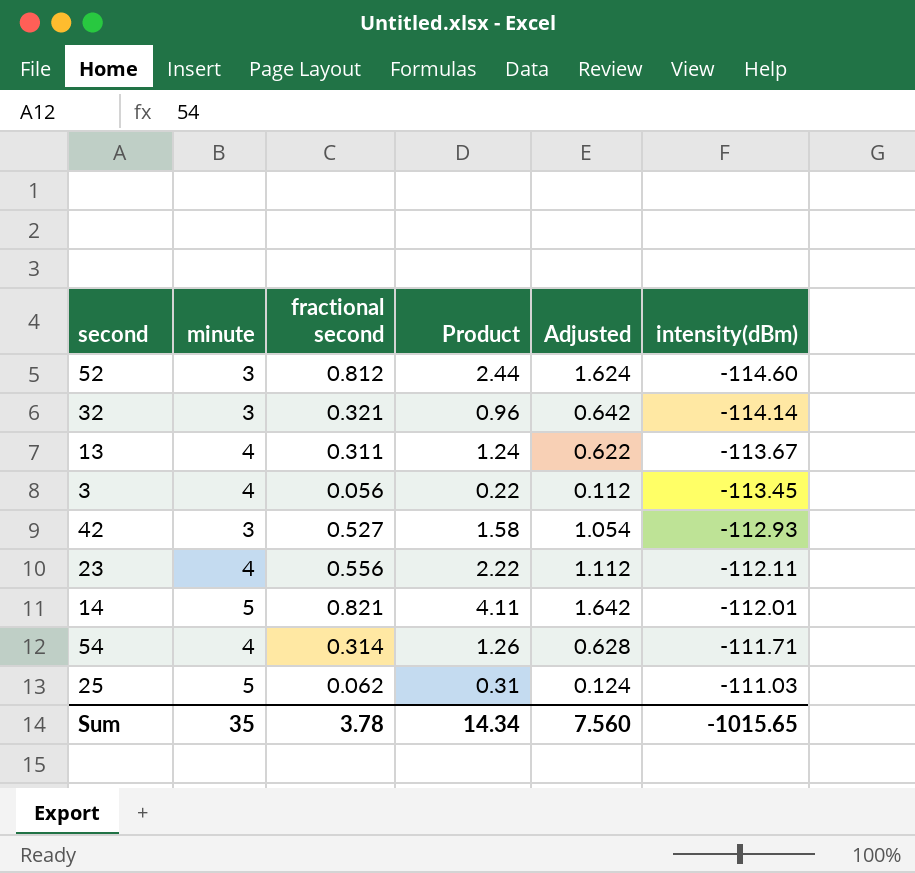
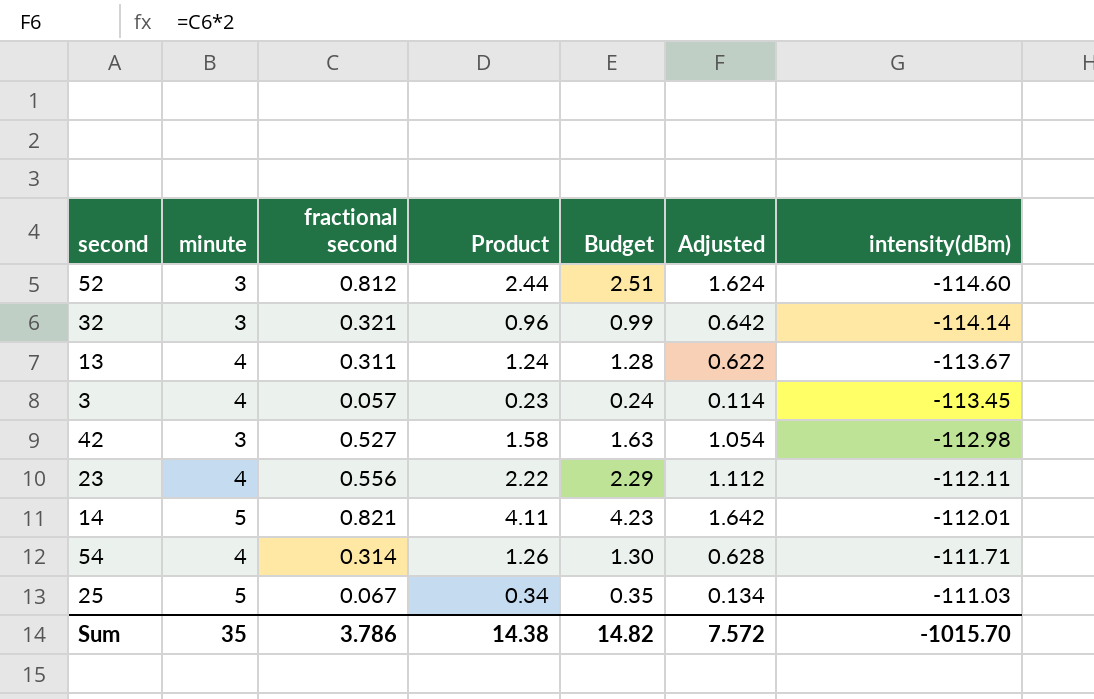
column Budget | formula: none -> [Product] * 1.03
3 | fractional second: 0.056 -> 0.057
3 | Product: 0.22 -> 0.23
3 | Adjusted: 0.112 -> 0.114
42 | intensity(dBm): -112.93 -> -112.98
25 | fractional second: 0.062 -> 0.067
25 | Product: 0.31 -> 0.34
25 | Adjusted: 0.124 -> 0.134
Sum | fractional second: 3.78 -> 3.786
Sum | Product: 14.34 -> 14.38
Sum | Adjusted: 7.560 -> 7.572
Sum | intensity(dBm): -1015.65 -> -1015.70

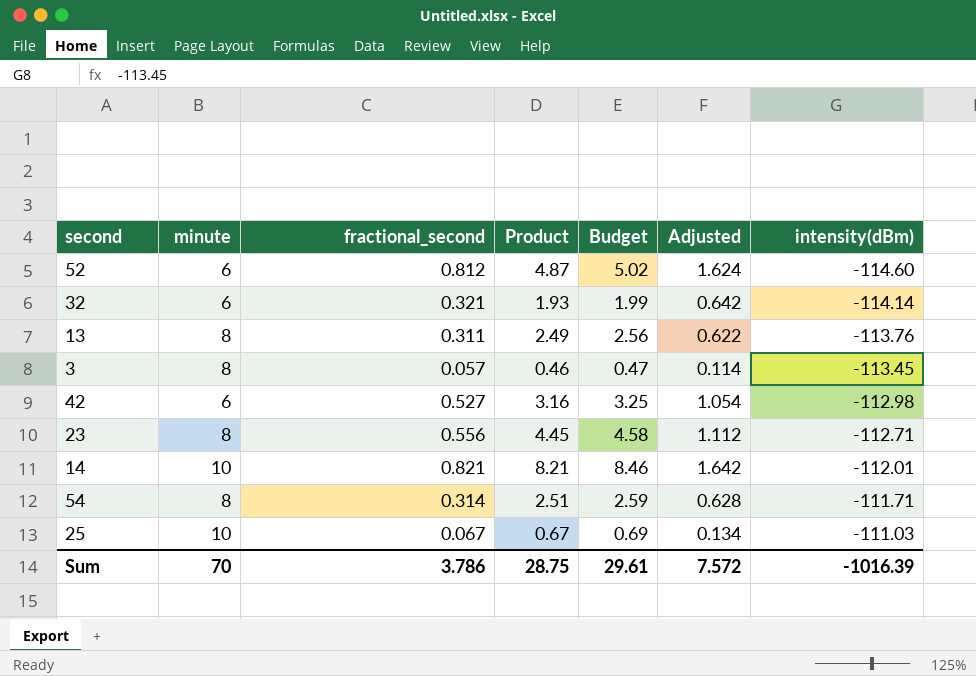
column name: fractional second -> fractional_second
52 | minute: 3 -> 6
52 | Product: 2.44 -> 4.87
52 | Budget: 2.51 -> 5.02
32 | minute: 3 -> 6
32 | Product: 0.96 -> 1.93
32 | Budget: 0.99 -> 1.99
13 | minute: 4 -> 8
13 | Product: 1.24 -> 2.49
13 | Budget: 1.28 -> 2.56
13 | intensity(dBm): -113.67 -> -113.76
3 | minute: 4 -> 8
3 | Product: 0.23 -> 0.46
3 | Budget: 0.24 -> 0.47
42 | minute: 3 -> 6
42 | Product: 1.58 -> 3.16
42 | Budget: 1.63 -> 3.25
23 | minute: 4 -> 8
23 | Product: 2.22 -> 4.45
23 | Budget: 2.29 -> 4.58
23 | intensity(dBm): -112.11 -> -112.71
14 | minute: 5 -> 10
14 | Product: 4.11 -> 8.21
14 | Budget: 4.23 -> 8.46
54 | minute: 4 -> 8
54 | Product: 1.26 -> 2.51
54 | Budget: 1.30 -> 2.59
25 | minute: 5 -> 10
25 | Product: 0.34 -> 0.67
25 | Budget: 0.35 -> 0.69
Sum | minute: 35 -> 70
Sum | Product: 14.38 -> 28.75
Sum | Budget: 14.82 -> 29.61
Sum | intensity(dBm): -1015.70 -> -1016.39

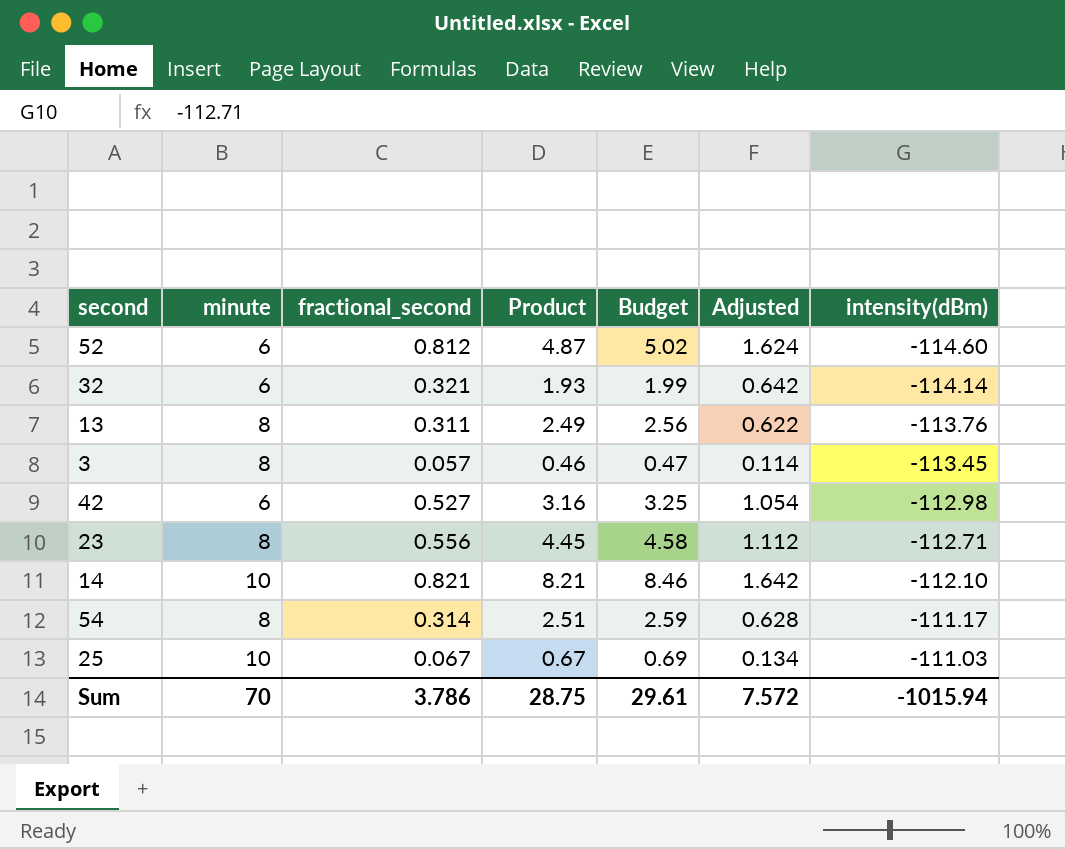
14 | intensity(dBm): -112.01 -> -112.10
54 | intensity(dBm): -111.71 -> -111.17
Sum | intensity(dBm): -1016.39 -> -1015.94

